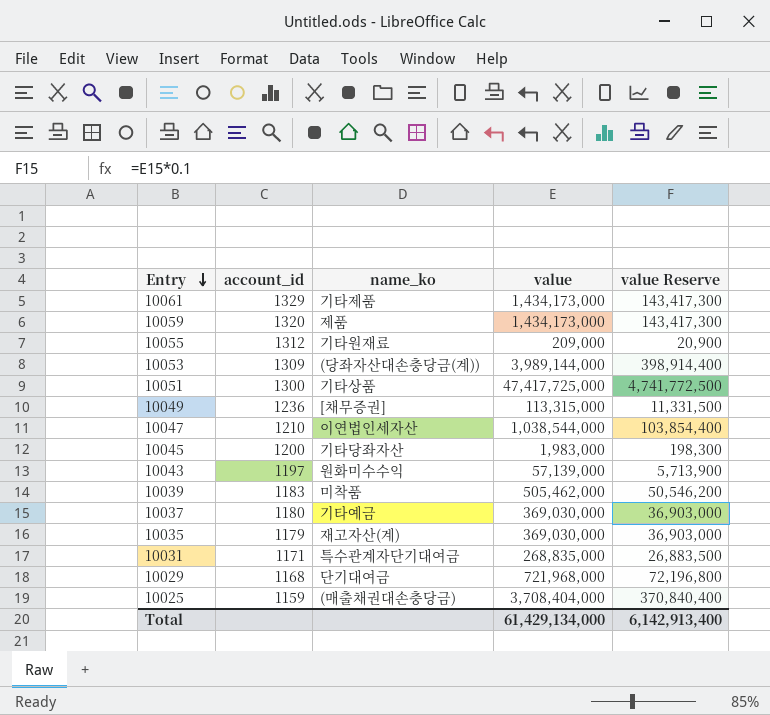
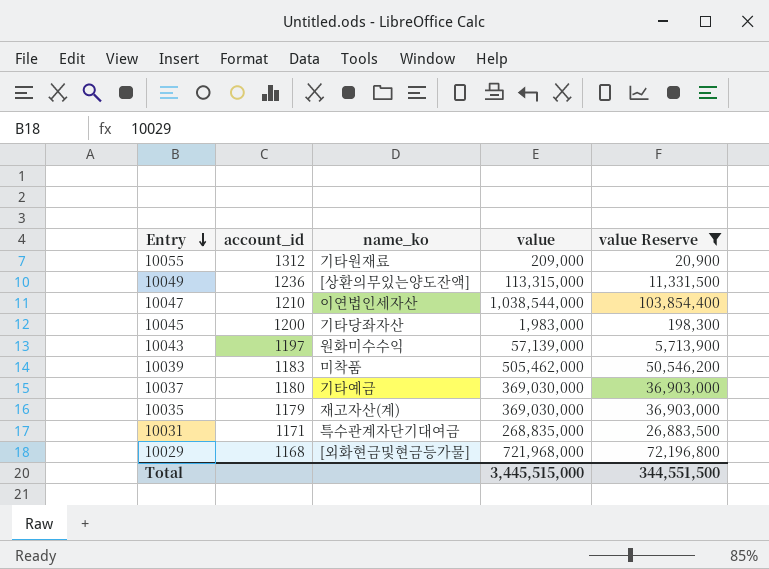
filter: none -> value Reserve <= 103,854,400
10049 | name_ko: [채무증권] -> [상환의무있는양도잔액]
10029 | name_ko: 단기대여금 -> [외화현금및현금등가물]
Total | value: 61,429,134,000 -> 3,445,515,000
Total | value Reserve: 6,142,913,400 -> 344,551,500

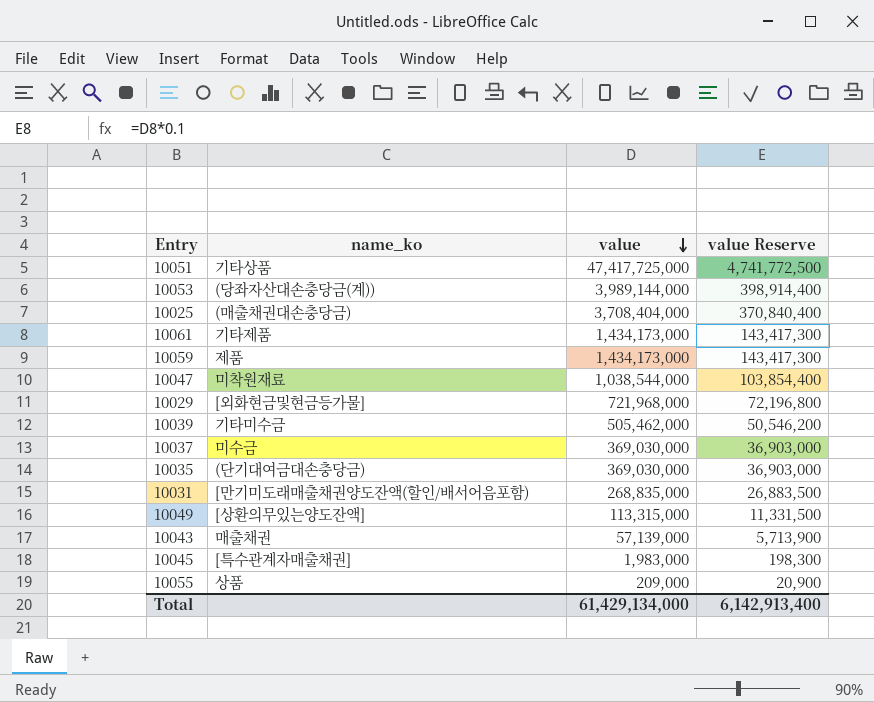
filter: value Reserve <= 103,854,400 -> none
row order: Entry descending -> value descending
column account_id | position: 2 -> none
10047 | name_ko: 이연법인세자산 -> 미착원재료
10039 | name_ko: 미착품 -> 기타미수금
10037 | name_ko: 기타예금 -> 미수금
10035 | name_ko: 재고자산(계) -> (단기대여금대손충당금)
10031 | name_ko: 특수관계자단기대여금 -> [만기미도래매출채권양도잔액(할인/배서어음포함)
10043 | name_ko: 원화미수수익 -> 매출채권
10045 | name_ko: 기타당좌자산 -> [특수관계자매출채권]
10055 | name_ko: 기타원재료 -> 상품
Total | value: 3,445,515,000 -> 61,429,134,000
Total | value Reserve: 344,551,500 -> 6,142,913,400

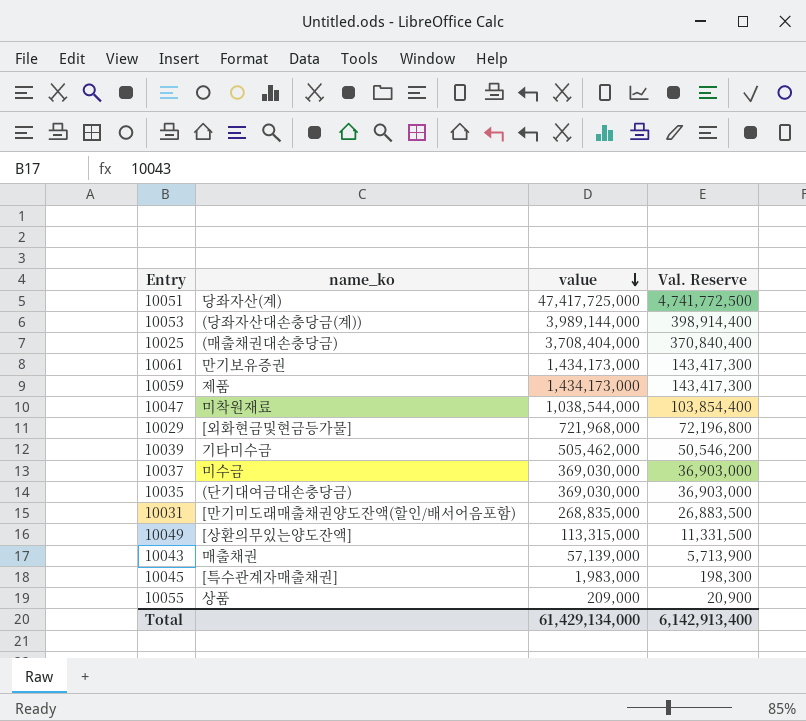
column name: value Reserve -> Val. Reserve
10051 | name_ko: 기타상품 -> 당좌자산(계)
10061 | name_ko: 기타제품 -> 만기보유증권

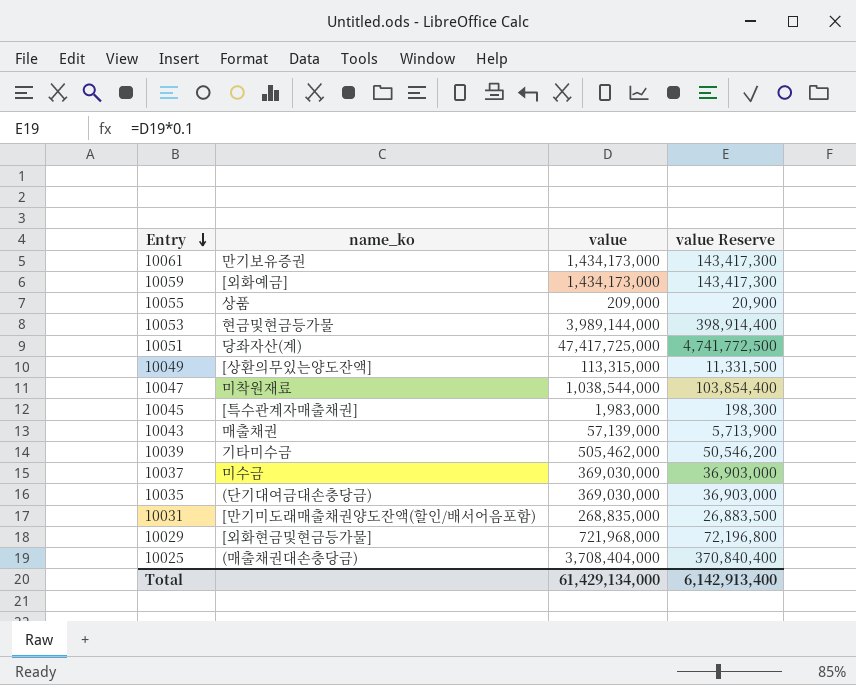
row order: value descending -> Entry descending
column name: Val. Reserve -> value Reserve
10059 | name_ko: 제품 -> [외화예금]
10053 | name_ko: (당좌자산대손충당금(계)) -> 현금및현금등가물

